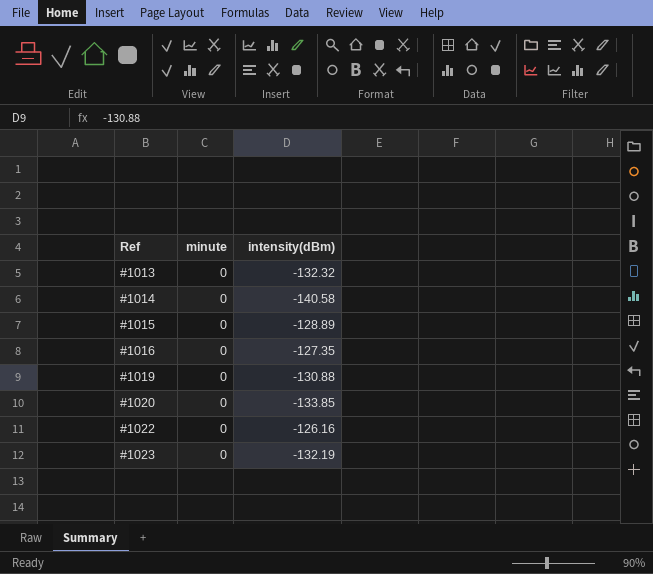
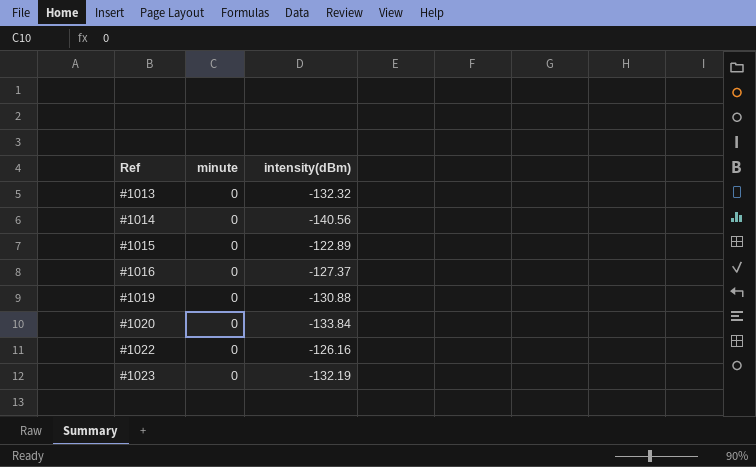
#1014 | intensity(dBm): -140.58 -> -140.56
#1015 | intensity(dBm): -128.89 -> -122.89
#1016 | intensity(dBm): -127.35 -> -127.37
#1020 | intensity(dBm): -133.85 -> -133.84

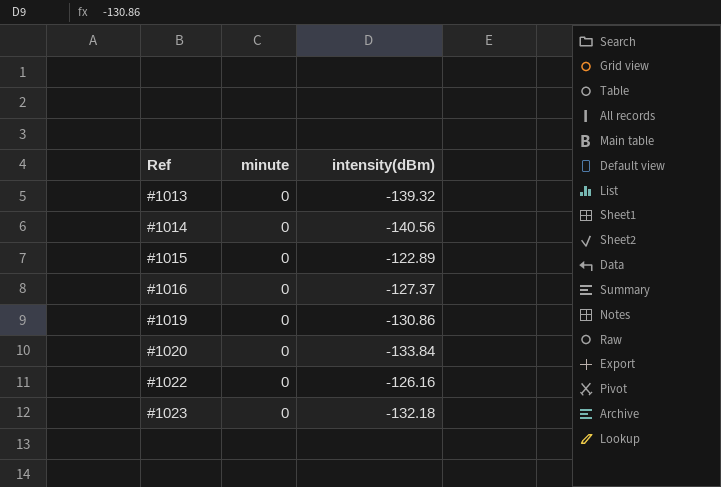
#1013 | intensity(dBm): -132.32 -> -139.32
#1019 | intensity(dBm): -130.88 -> -130.86
#1023 | intensity(dBm): -132.19 -> -132.18

